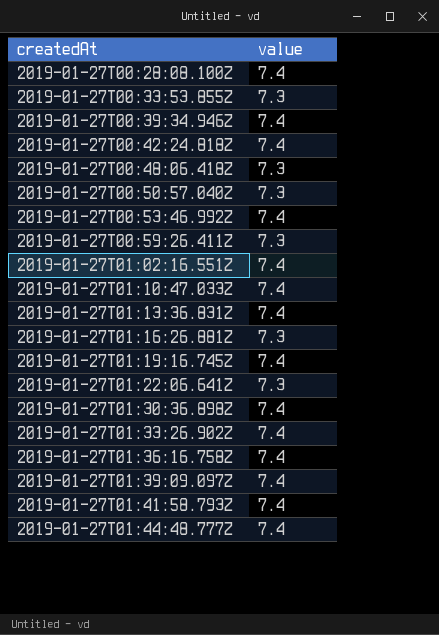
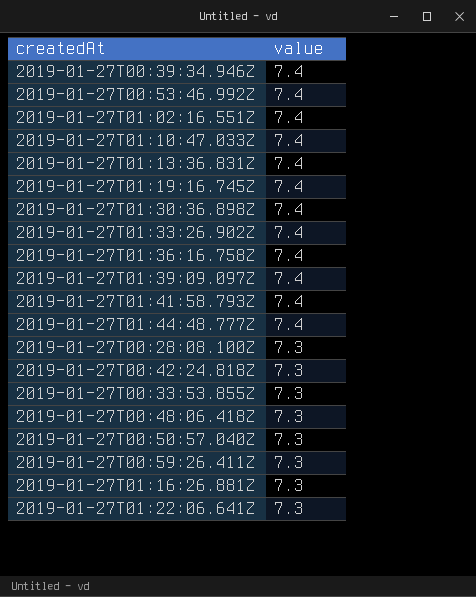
row order: createdAt ascending -> value descending
2019-01-27T00:28:08.100Z | value: 7.4 -> 7.3
2019-01-27T00:42:24.818Z | value: 7.4 -> 7.3

